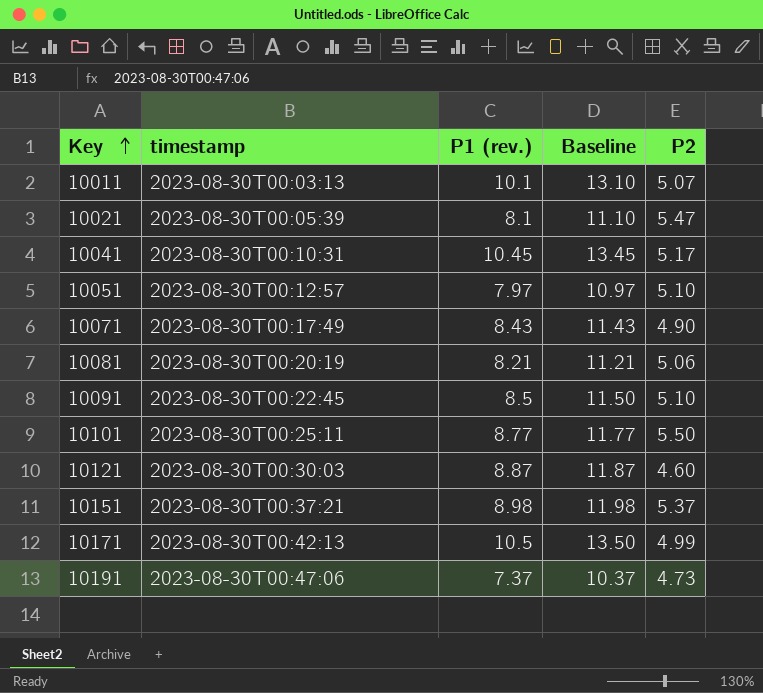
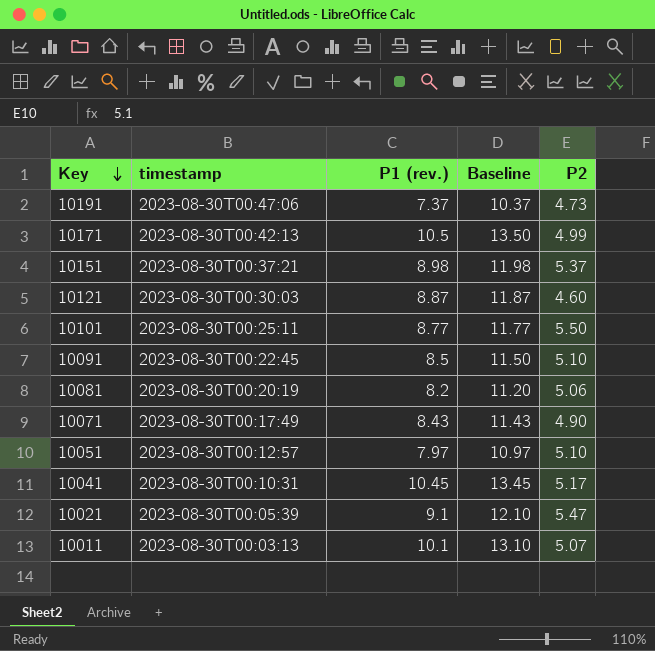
row order: Key ascending -> Key descending
10081 | P1 (rev.): 8.21 -> 8.2
10081 | Baseline: 11.21 -> 11.20
10021 | P1 (rev.): 8.1 -> 9.1
10021 | Baseline: 11.10 -> 12.10

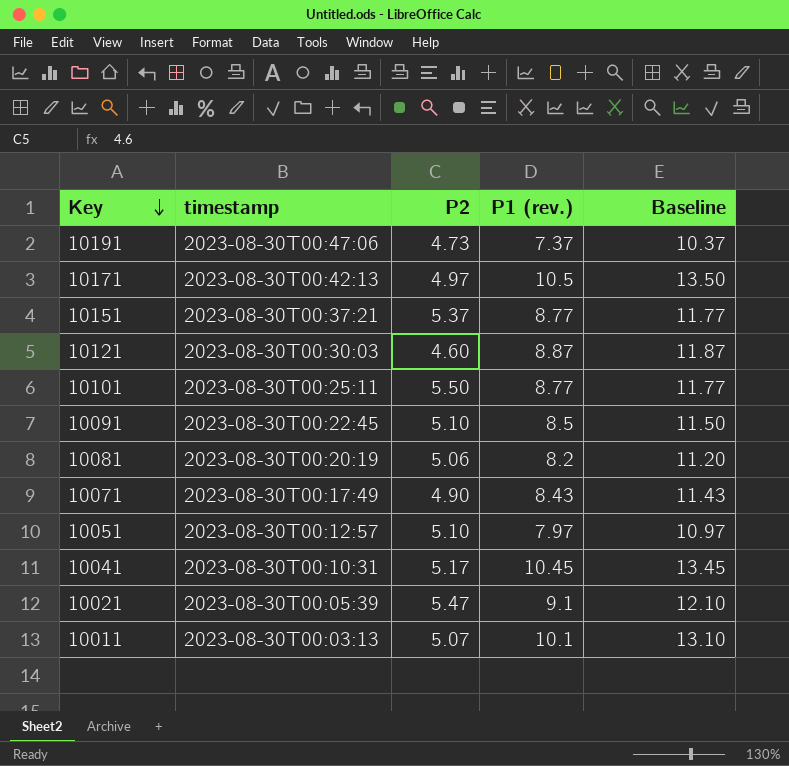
column P2 | position: 5 -> 3
10171 | P2: 4.99 -> 4.97
10151 | P1 (rev.): 8.98 -> 8.77
10151 | Baseline: 11.98 -> 11.77

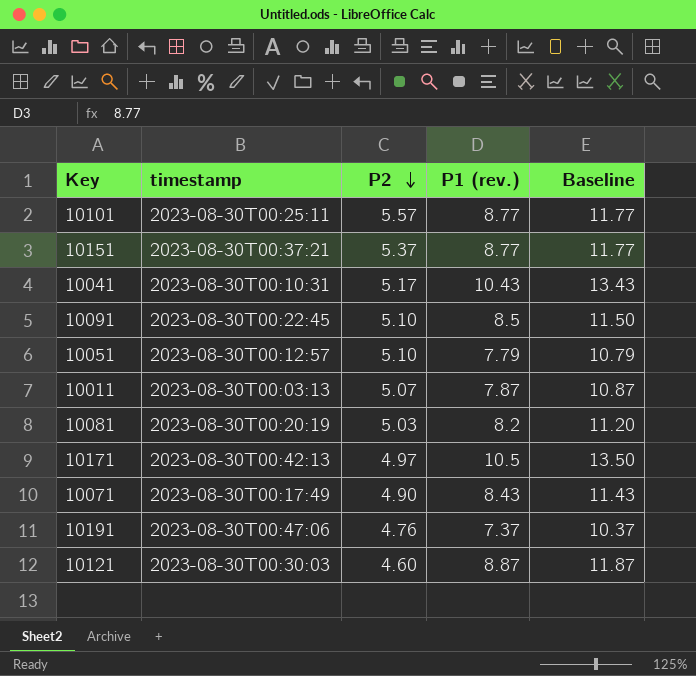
row order: Key descending -> P2 descending
row 10021: 2023-08-30T00:05:39 | 5.47 | 9.1 | 12.10 -> none
10101 | P2: 5.50 -> 5.57
10041 | P1 (rev.): 10.45 -> 10.43
10041 | Baseline: 13.45 -> 13.43
10051 | P1 (rev.): 7.97 -> 7.79
10051 | Baseline: 10.97 -> 10.79
10011 | P1 (rev.): 10.1 -> 7.87
10011 | Baseline: 13.10 -> 10.87
10081 | P2: 5.06 -> 5.03
10191 | P2: 4.73 -> 4.76

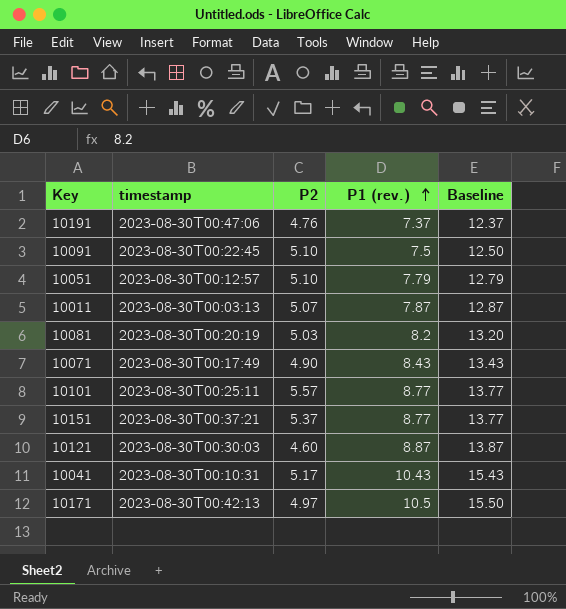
row order: P2 descending -> P1 (rev.) ascending
column Baseline | formula: [P1 (rev.)] + 3 -> [P1 (rev.)] + 5
10091 | P1 (rev.): 8.5 -> 7.5

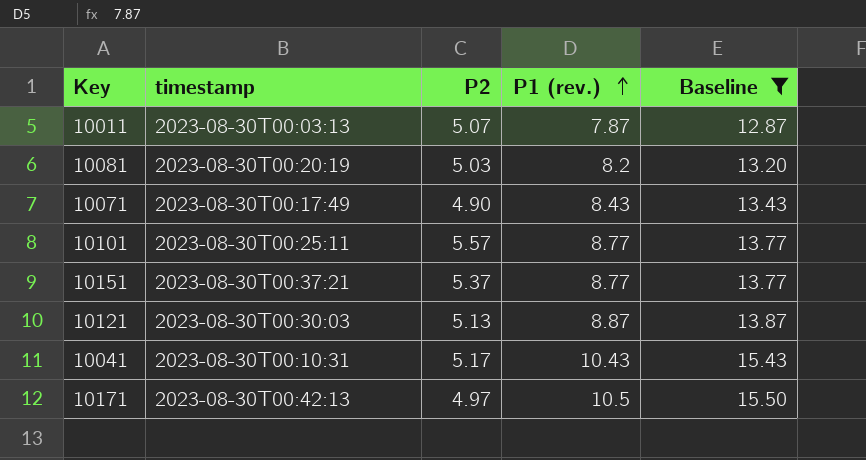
filter: none -> Baseline >= 12.87
10121 | P2: 4.60 -> 5.13

